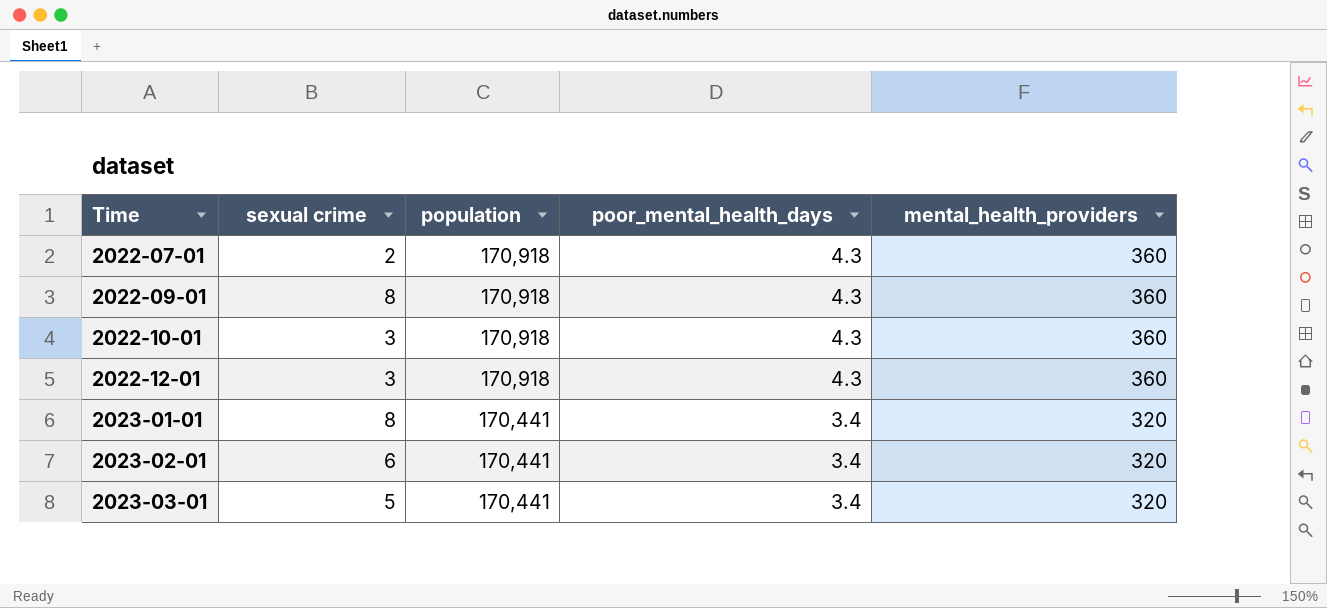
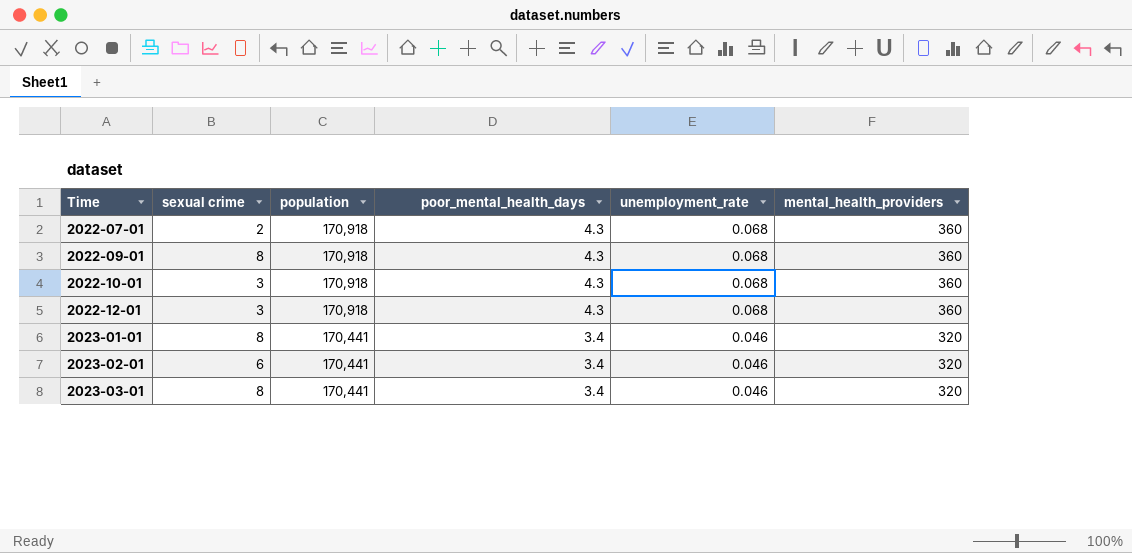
column unemployment_rate | position: none -> 5
2023-03-01 | sexual crime: 5 -> 8

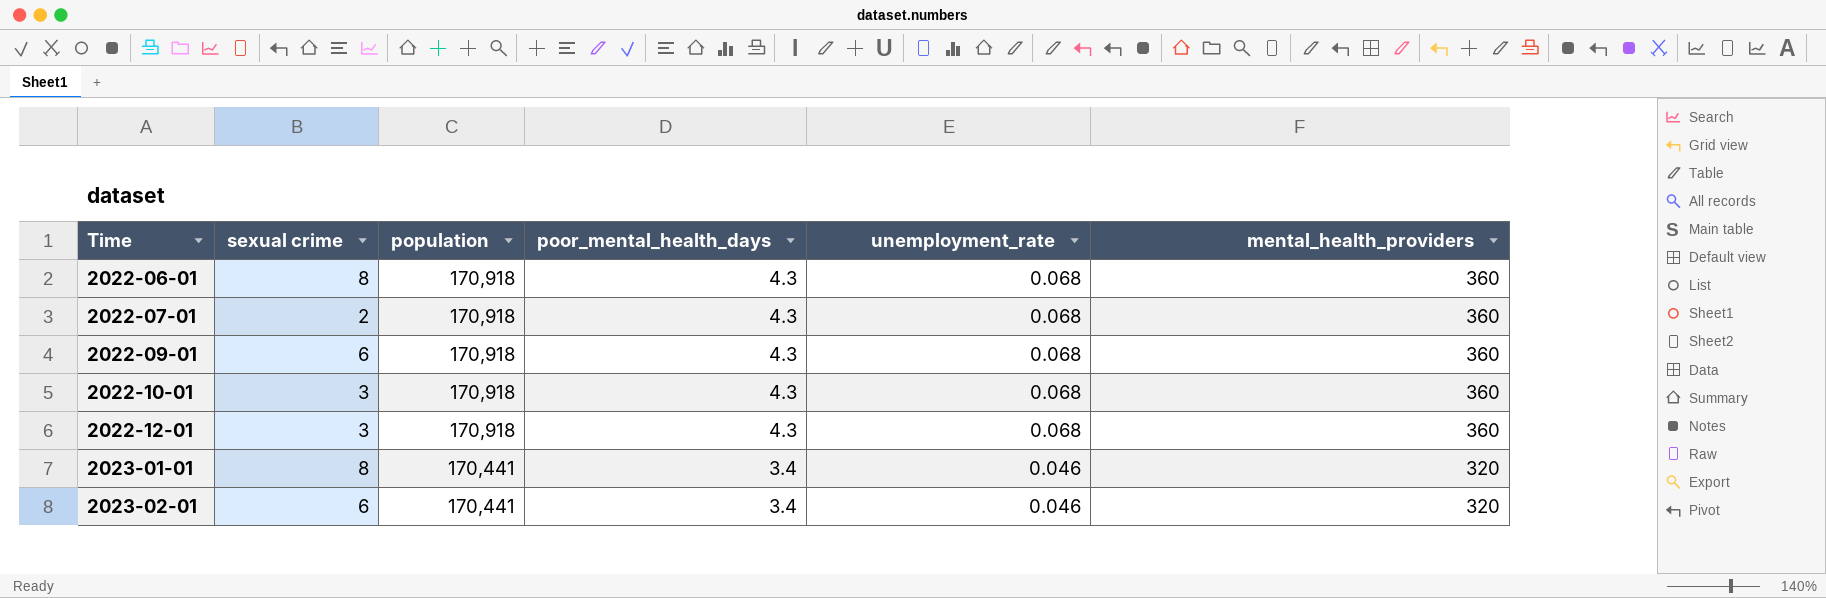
row 2023-03-01: 8 | 170,441 | 3.4 | 0.046 | 320 -> none
row 2022-06-01: none -> 8 | 170,918 | 4.3 | 0.068 | 360
2022-09-01 | sexual crime: 8 -> 6

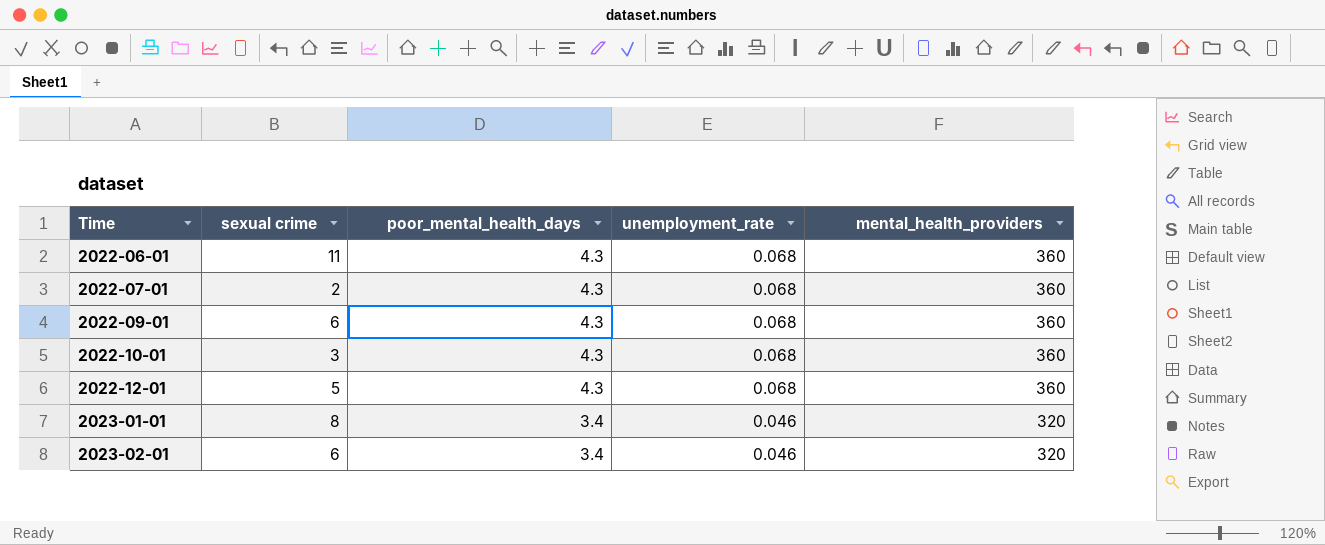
column population | position: 3 -> none
2022-06-01 | sexual crime: 8 -> 11
2022-12-01 | sexual crime: 3 -> 5

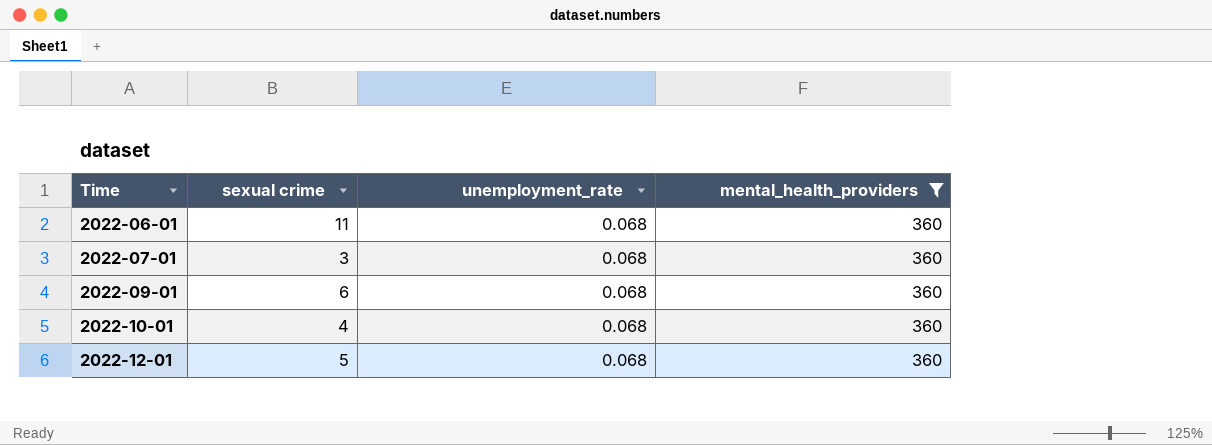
filter: none -> mental_health_providers = 360
column poor_mental_health_days | position: 3 -> none
2022-07-01 | sexual crime: 2 -> 3
2022-10-01 | sexual crime: 3 -> 4

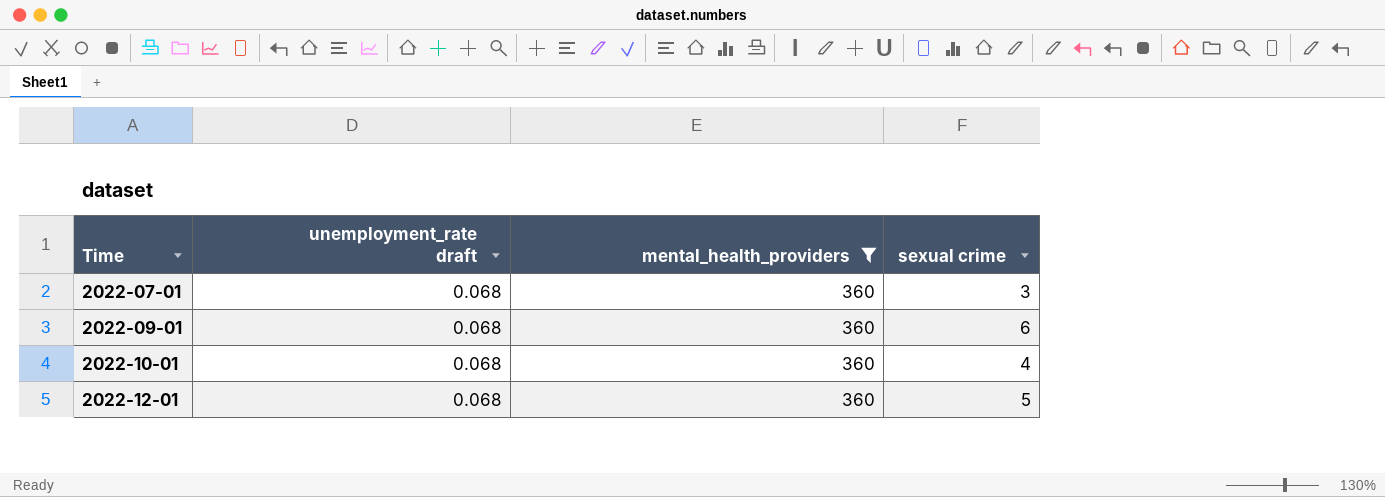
column name: unemployment_rate -> unemployment_rate draft
column sexual crime | position: 2 -> 4
row 2022-06-01: 11 | 0.068 | 360 -> none

